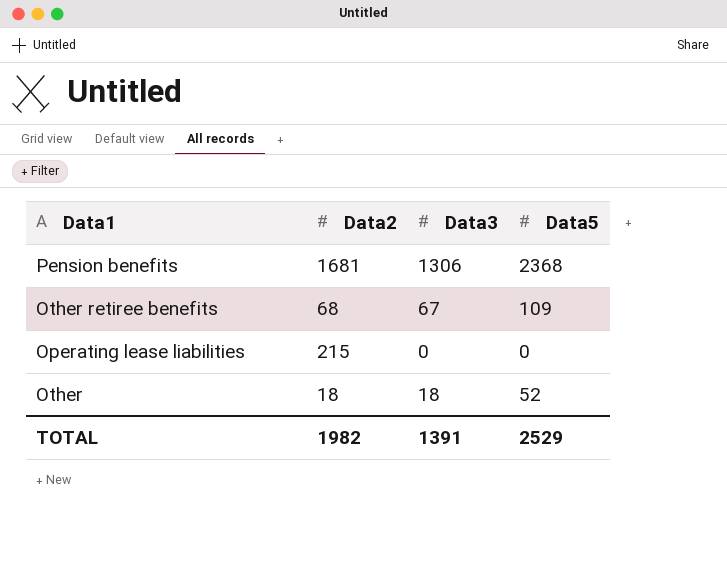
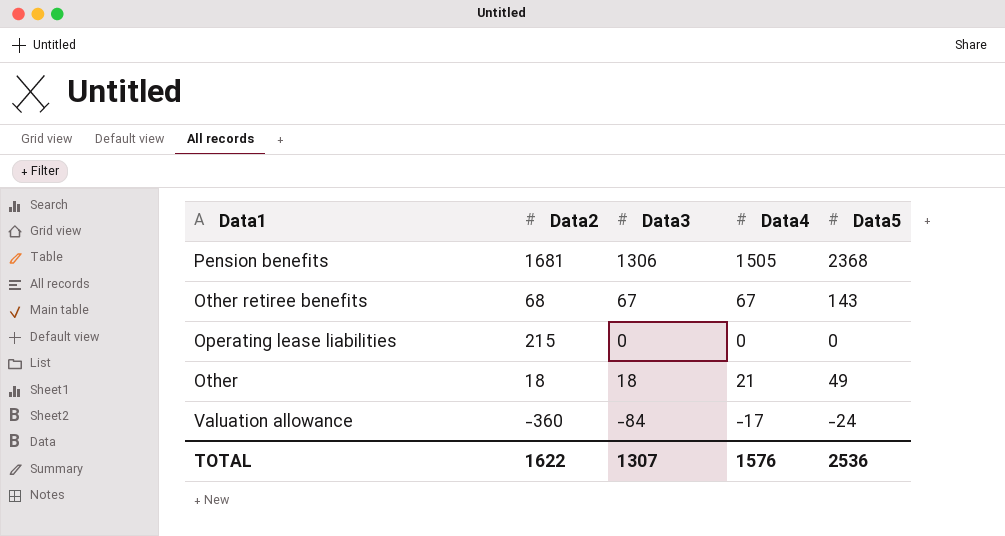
column Data4 | position: none -> 4
Other retiree benefits | Data5: 109 -> 143
Other | Data5: 52 -> 49
row Valuation allowance: none -> -360 | -84 | -17 | -24
TOTAL | Data2: 1982 -> 1622
TOTAL | Data3: 1391 -> 1307
TOTAL | Data5: 2529 -> 2536

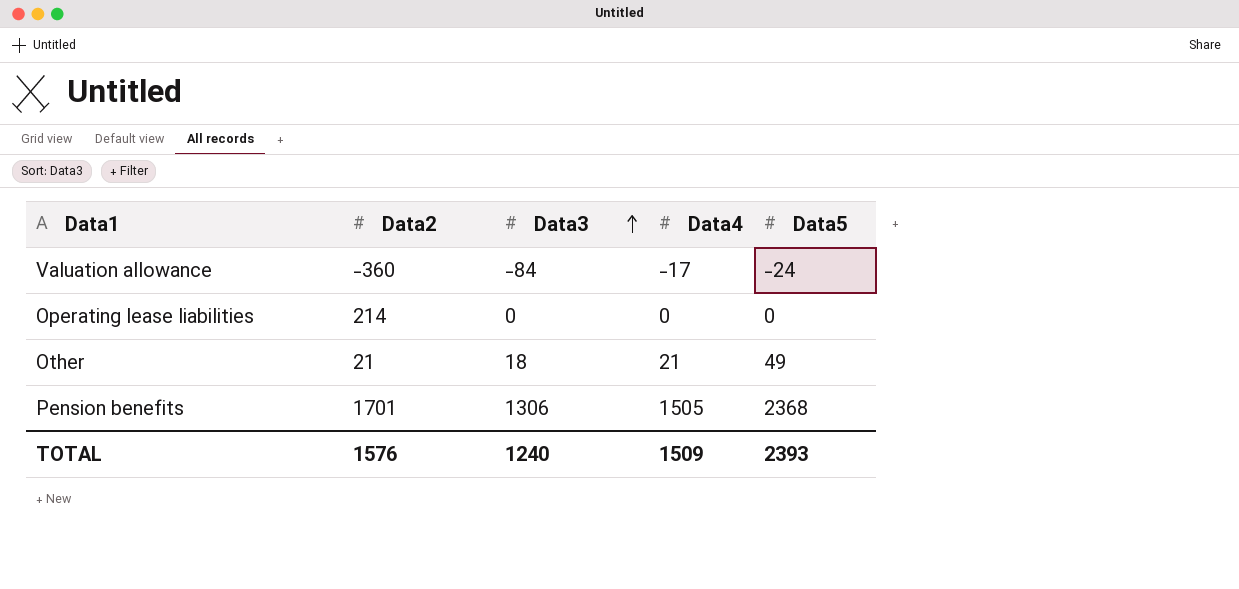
row order: none -> Data3 ascending
row Other retiree benefits: 68 | 67 | 67 | 143 -> none
Operating lease liabilities | Data2: 215 -> 214
Other | Data2: 18 -> 21
Pension benefits | Data2: 1681 -> 1701
TOTAL | Data2: 1622 -> 1576
TOTAL | Data3: 1307 -> 1240
TOTAL | Data4: 1576 -> 1509
TOTAL | Data5: 2536 -> 2393

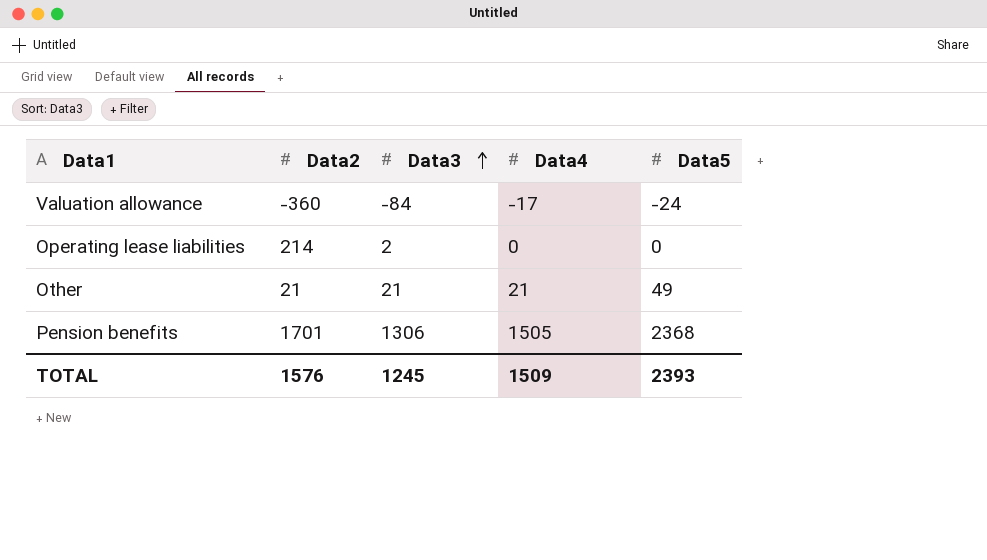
Operating lease liabilities | Data3: 0 -> 2
Other | Data3: 18 -> 21
TOTAL | Data3: 1240 -> 1245

